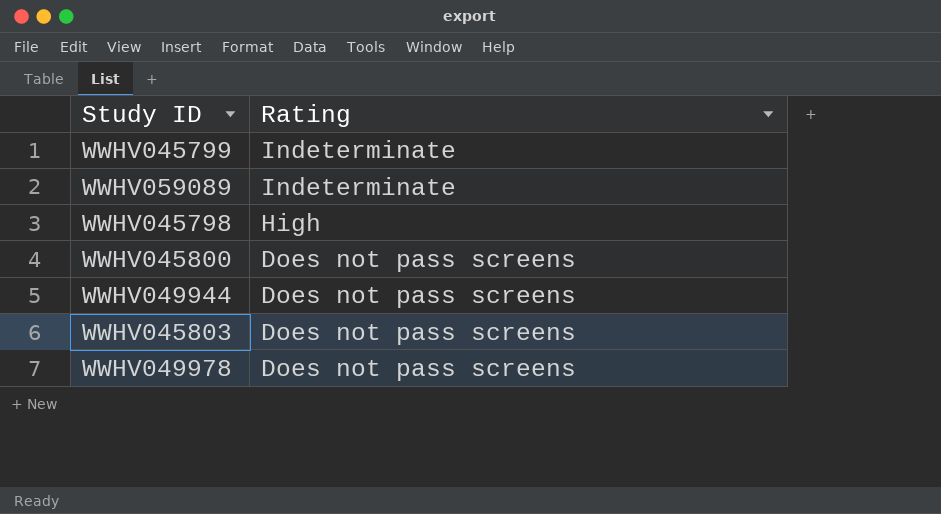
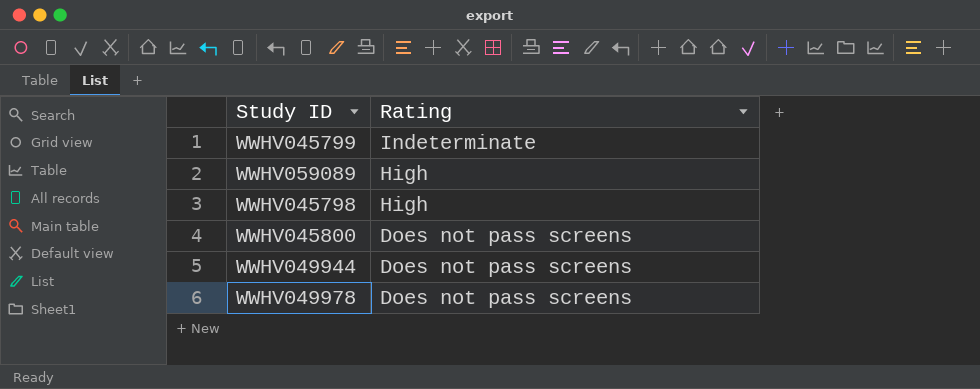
row WWHV045803: Does not pass screens -> none
WWHV059089 | Rating: Indeterminate -> High

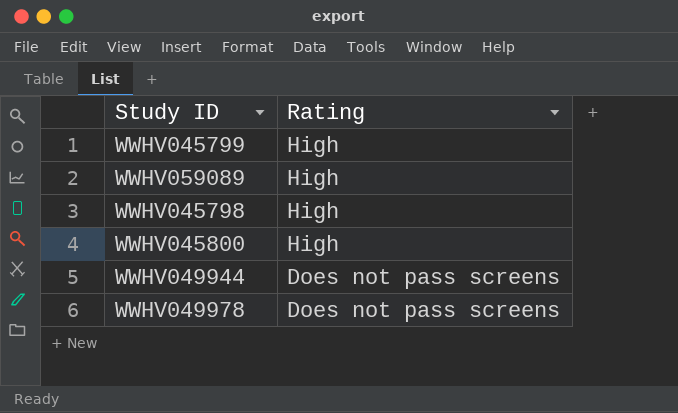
WWHV045799 | Rating: Indeterminate -> High
WWHV045800 | Rating: Does not pass screens -> High

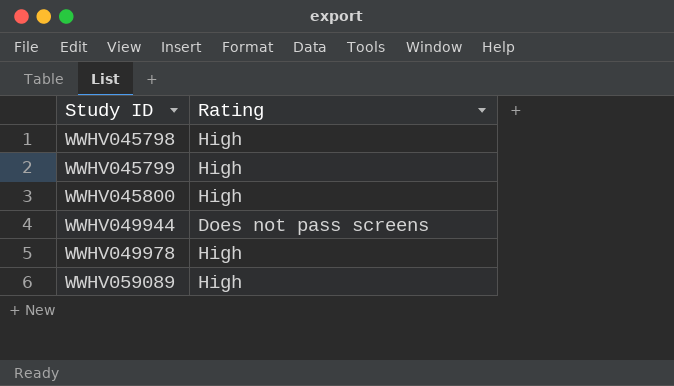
row order: Rating descending -> Study ID ascending
WWHV049978 | Rating: Does not pass screens -> High

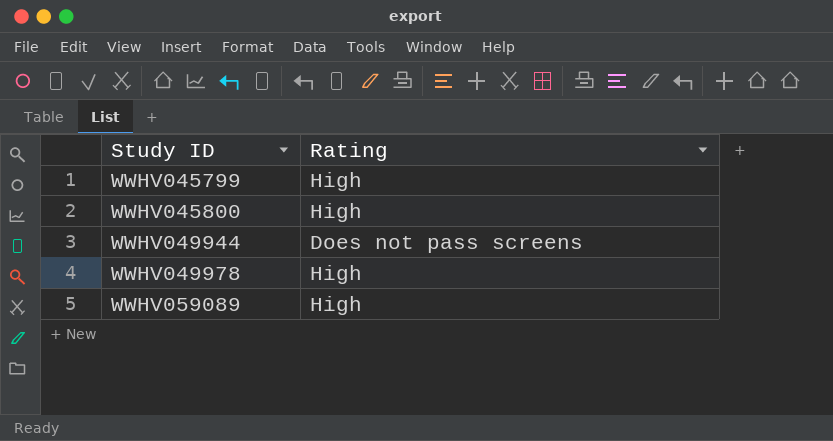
row WWHV045798: High -> none

